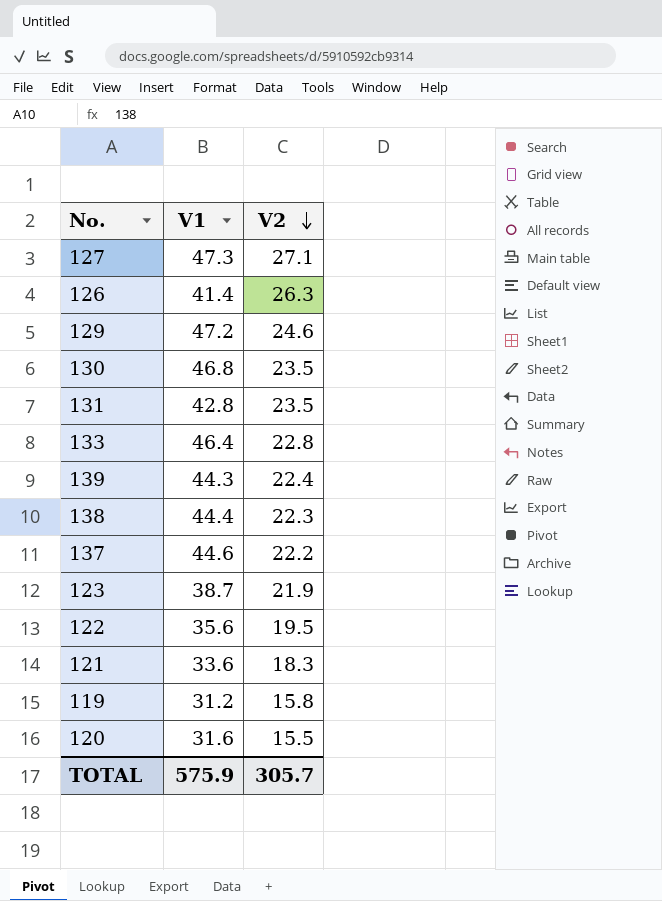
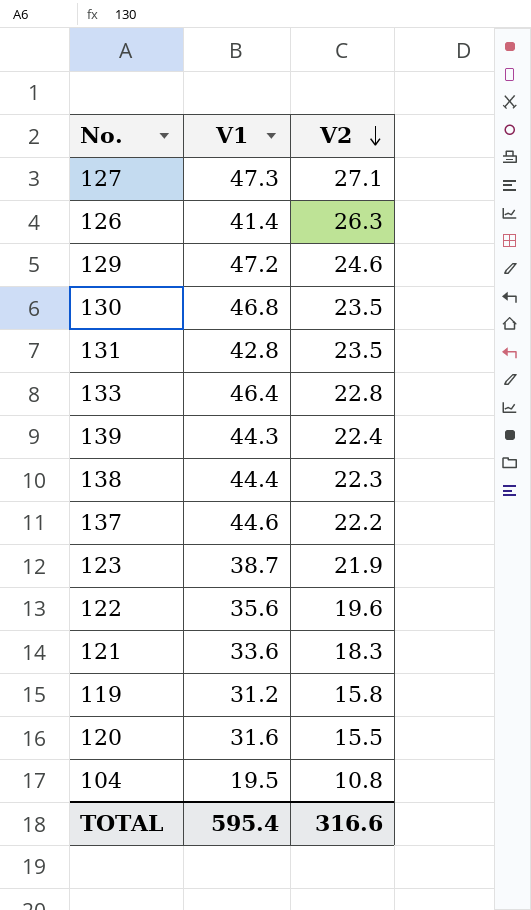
122 | V2: 19.5 -> 19.6
row 104: none -> 19.5 | 10.8
TOTAL | V1: 575.9 -> 595.4
TOTAL | V2: 305.7 -> 316.6

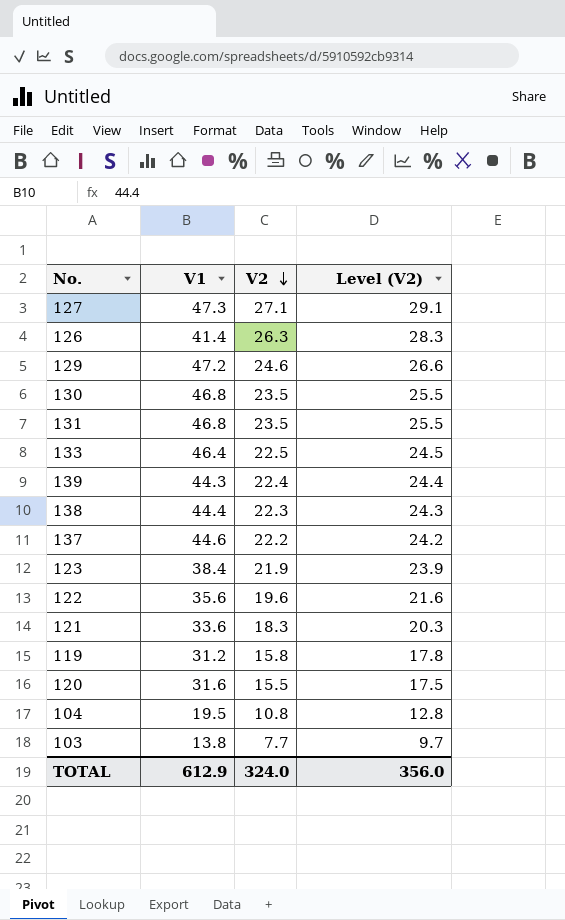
column Level (V2) | formula: none -> [V2] + 2
131 | V1: 42.8 -> 46.8
133 | V2: 22.8 -> 22.5
123 | V1: 38.7 -> 38.4
row 103: none -> 13.8 | 7.7 | 9.7
TOTAL | V1: 595.4 -> 612.9
TOTAL | V2: 316.6 -> 324.0

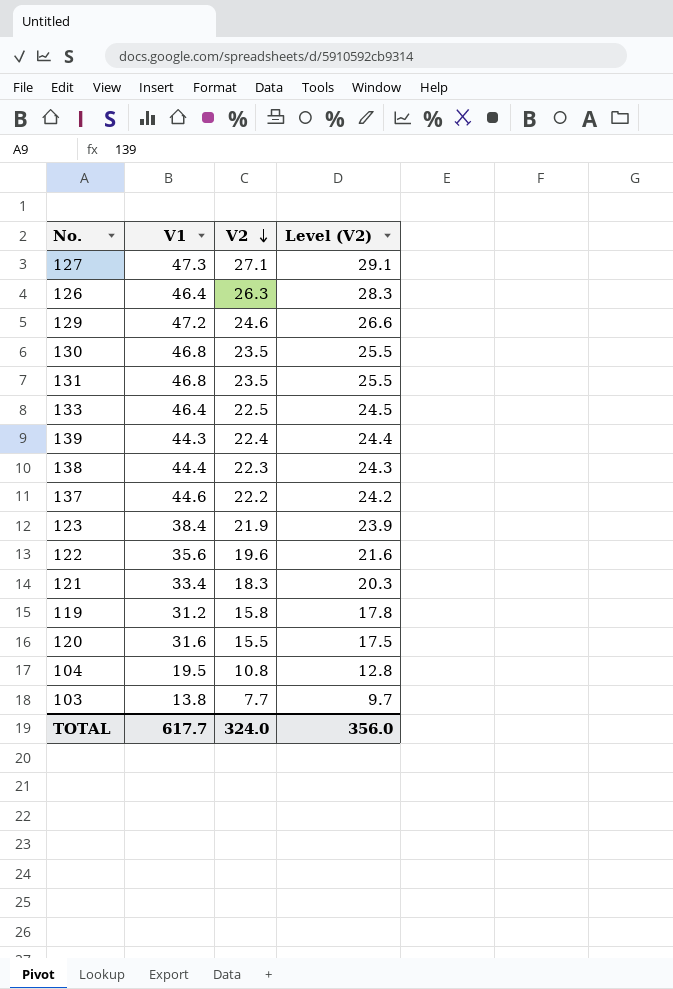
126 | V1: 41.4 -> 46.4
121 | V1: 33.6 -> 33.4
TOTAL | V1: 612.9 -> 617.7

